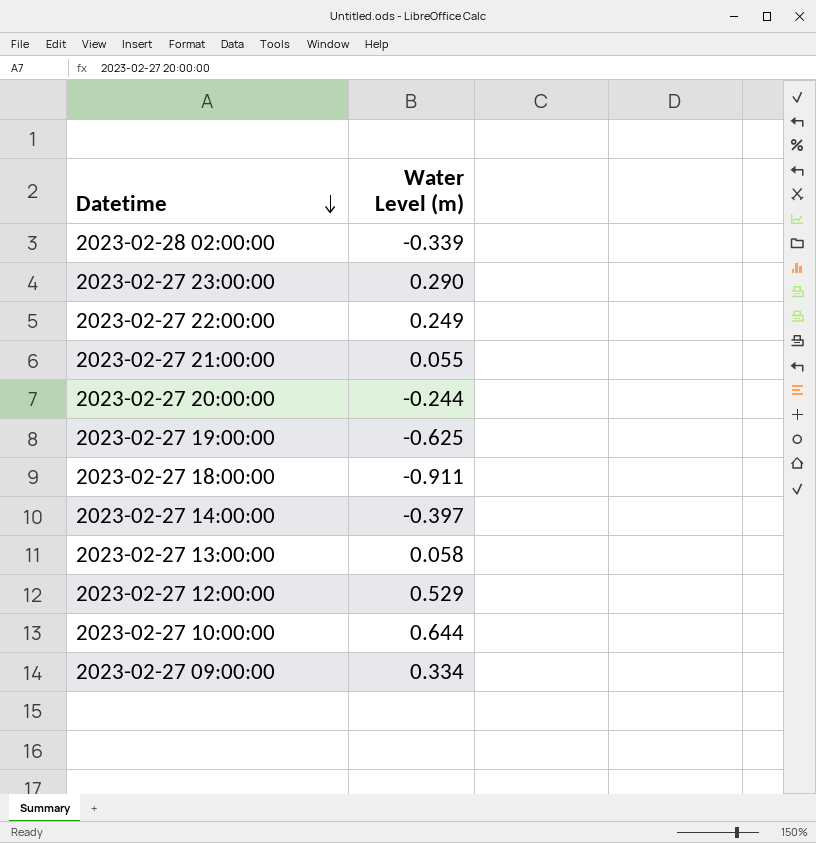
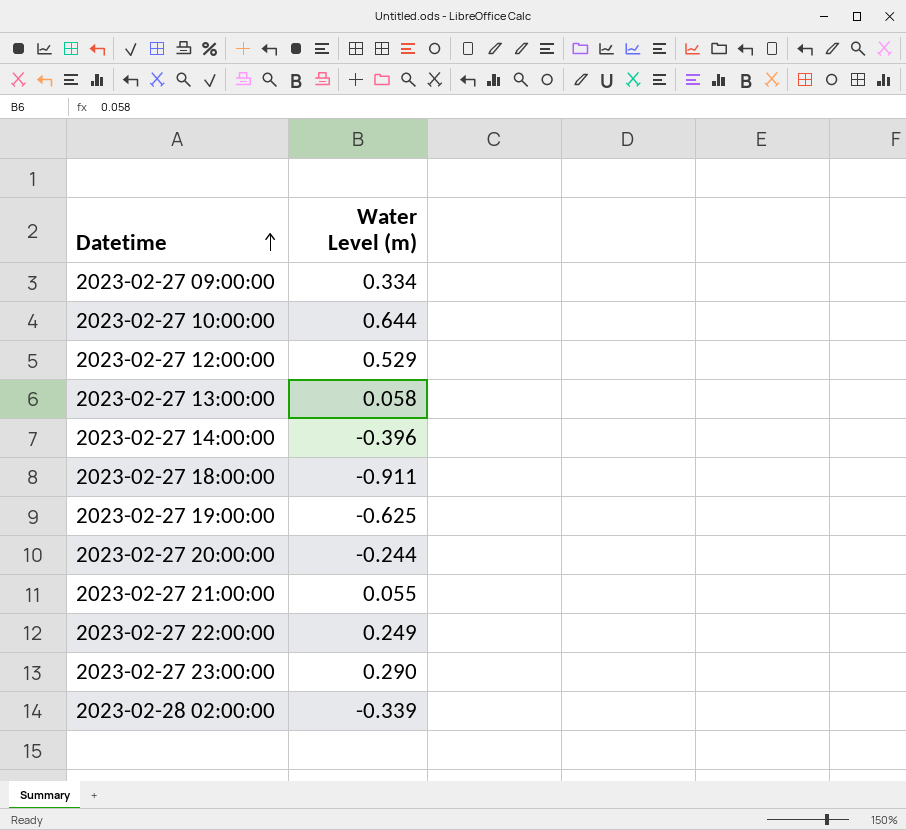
row order: Datetime descending -> Datetime ascending
2023-02-27 14:00:00 | Water Level (m): -0.397 -> -0.396

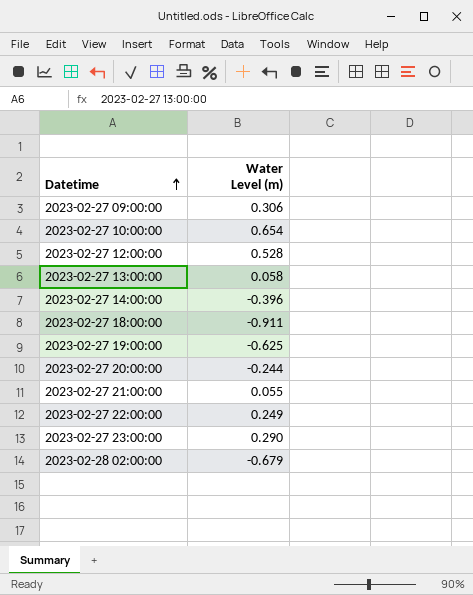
2023-02-27 09:00:00 | Water Level (m): 0.334 -> 0.306
2023-02-27 10:00:00 | Water Level (m): 0.644 -> 0.654
2023-02-27 12:00:00 | Water Level (m): 0.529 -> 0.528
2023-02-28 02:00:00 | Water Level (m): -0.339 -> -0.679

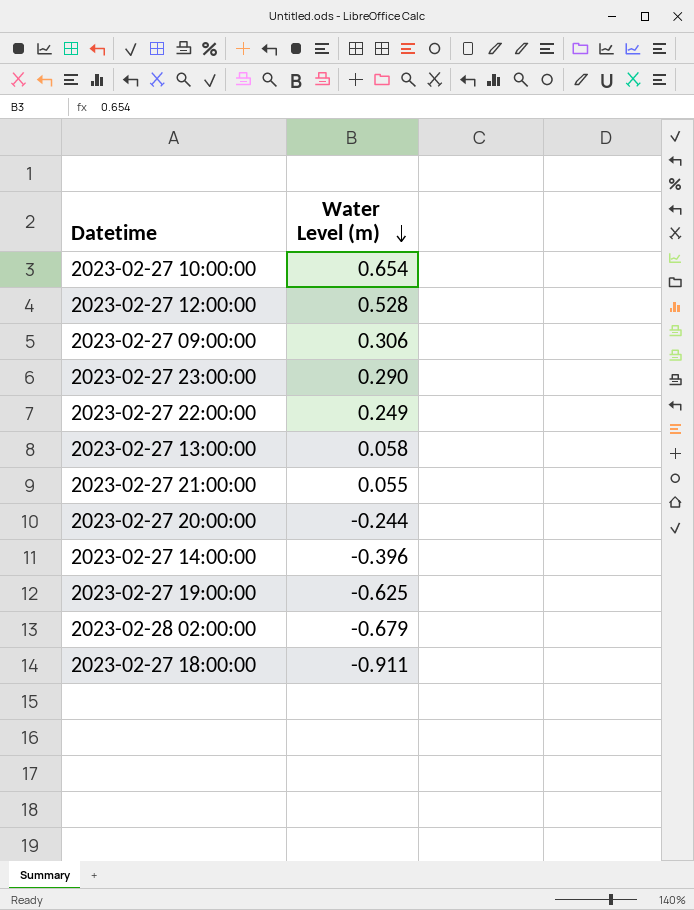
row order: Datetime ascending -> Water Level (m) descending

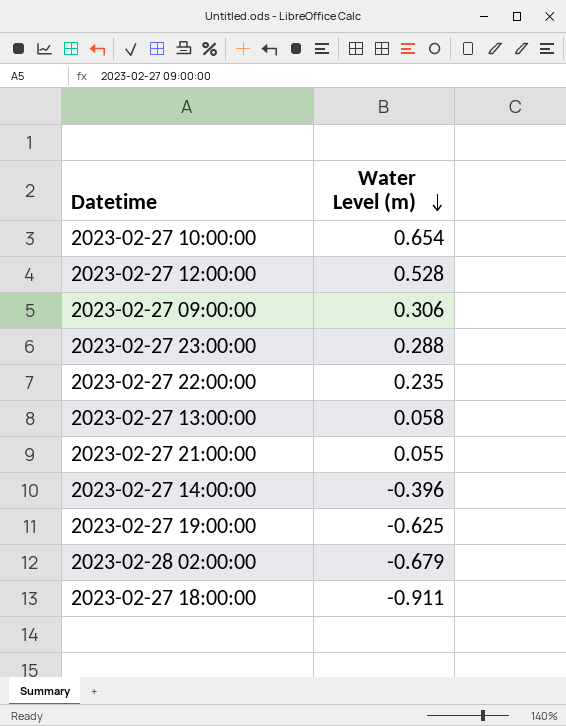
row 2023-02-27 20:00:00: -0.244 -> none
2023-02-27 23:00:00 | Water Level (m): 0.290 -> 0.288
2023-02-27 22:00:00 | Water Level (m): 0.249 -> 0.235

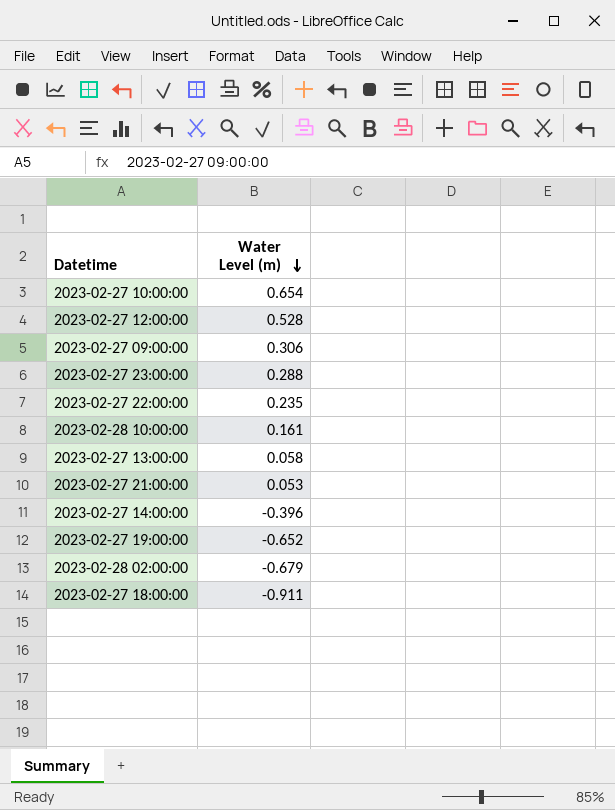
row 2023-02-28 10:00:00: none -> 0.161
2023-02-27 21:00:00 | Water Level (m): 0.055 -> 0.053
2023-02-27 19:00:00 | Water Level (m): -0.625 -> -0.652

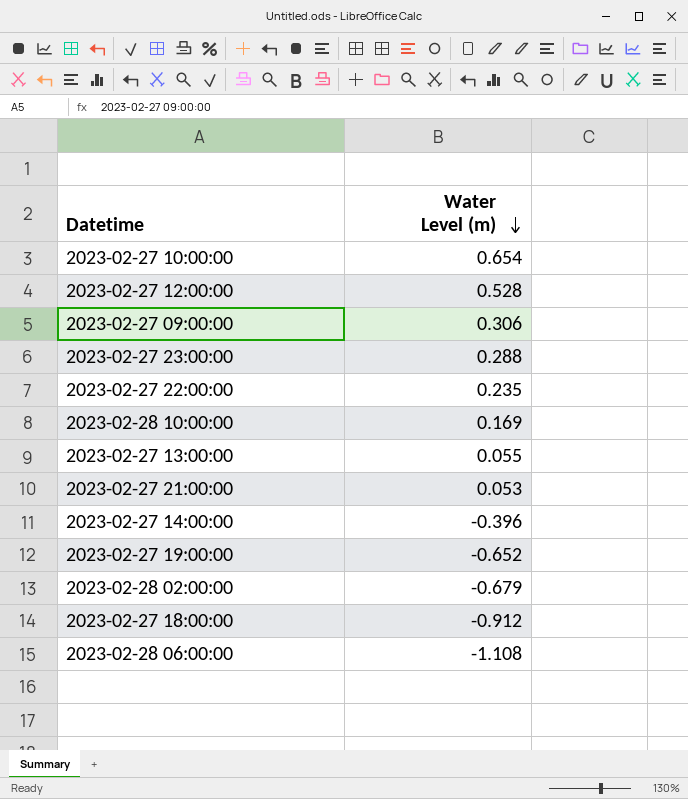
2023-02-28 10:00:00 | Water Level (m): 0.161 -> 0.169
2023-02-27 13:00:00 | Water Level (m): 0.058 -> 0.055
2023-02-27 18:00:00 | Water Level (m): -0.911 -> -0.912
row 2023-02-28 06:00:00: none -> -1.108

